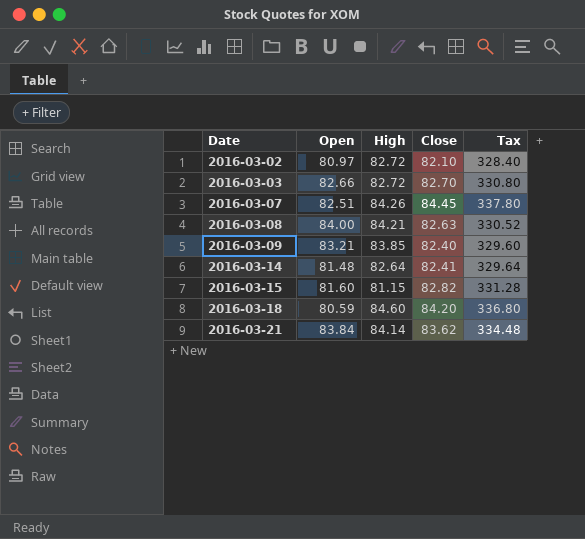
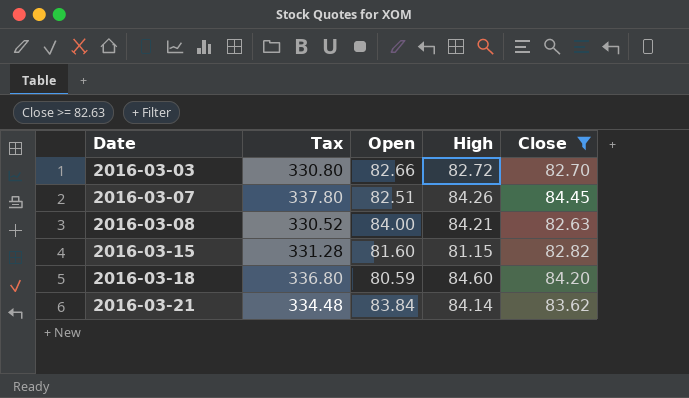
filter: none -> Close >= 82.63
column Tax | position: 5 -> 2

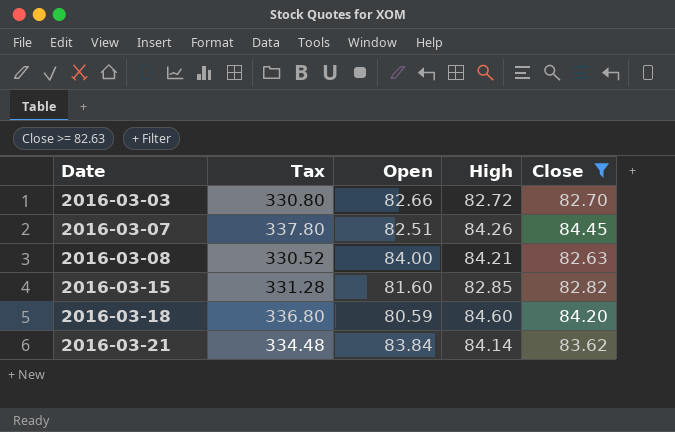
2016-03-15 | High: 81.15 -> 82.85

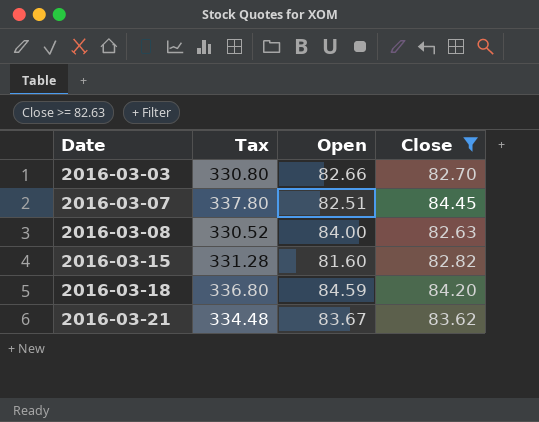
column High | position: 4 -> none
2016-03-18 | Open: 80.59 -> 84.59
2016-03-21 | Open: 83.84 -> 83.67

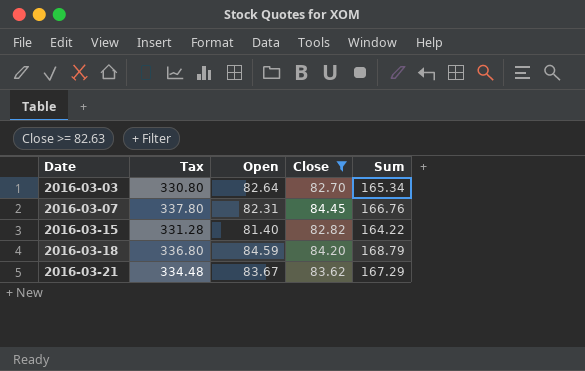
column Sum | formula: none -> [Open] + [Close]
row 2016-03-08: 330.52 | 84.00 | 82.63 -> none
2016-03-03 | Open: 82.66 -> 82.64
2016-03-07 | Open: 82.51 -> 82.31
2016-03-15 | Open: 81.60 -> 81.40

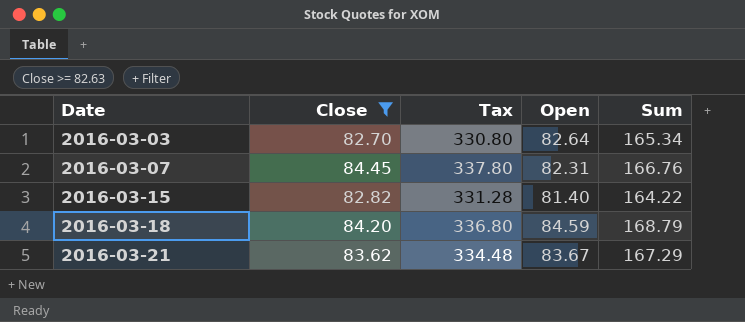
column Close | position: 4 -> 2

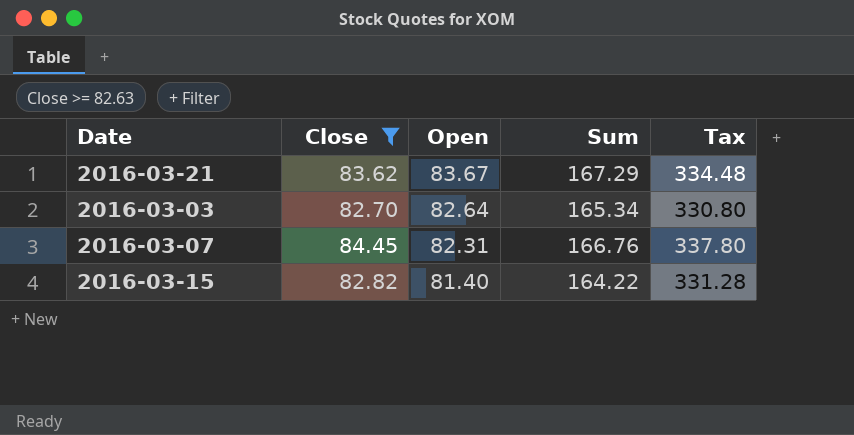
row order: Date ascending -> Open descending
column Tax | position: 3 -> 5
row 2016-03-18: 84.20 | 336.80 | 84.59 | 168.79 -> none

